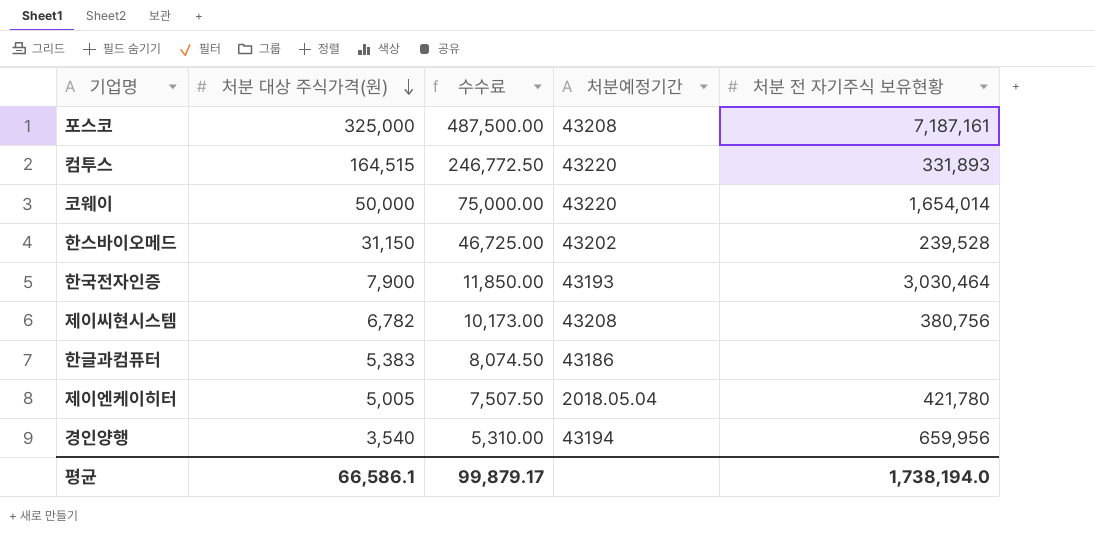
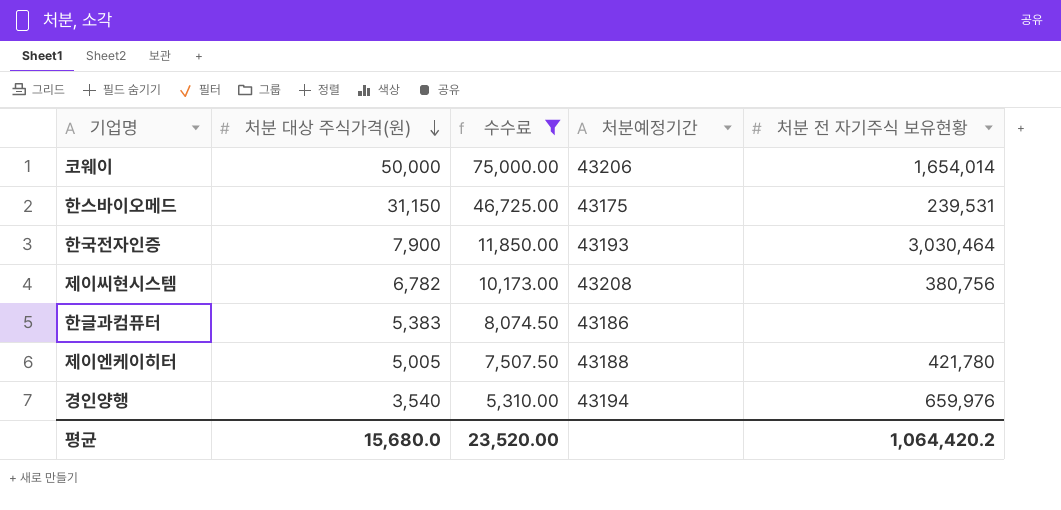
filter: none -> 수수료 <= 75,000.00
코웨이 | 처분예정기간: 43220 -> 43206
한스바이오메드 | 처분예정기간: 43202 -> 43175
한스바이오메드 | 처분 전 자기주식 보유현황: 239,528 -> 239,531
제이엔케이히터 | 처분예정기간: 2018.05.04 -> 43188
경인양행 | 처분 전 자기주식 보유현황: 659,956 -> 659,976
평균 | 처분 대상 주식가격(원): 66,586.1 -> 15,680.0
평균 | 수수료: 99,879.17 -> 23,520.00
평균 | 처분 전 자기주식 보유현황: 1,738,194.0 -> 1,064,420.2

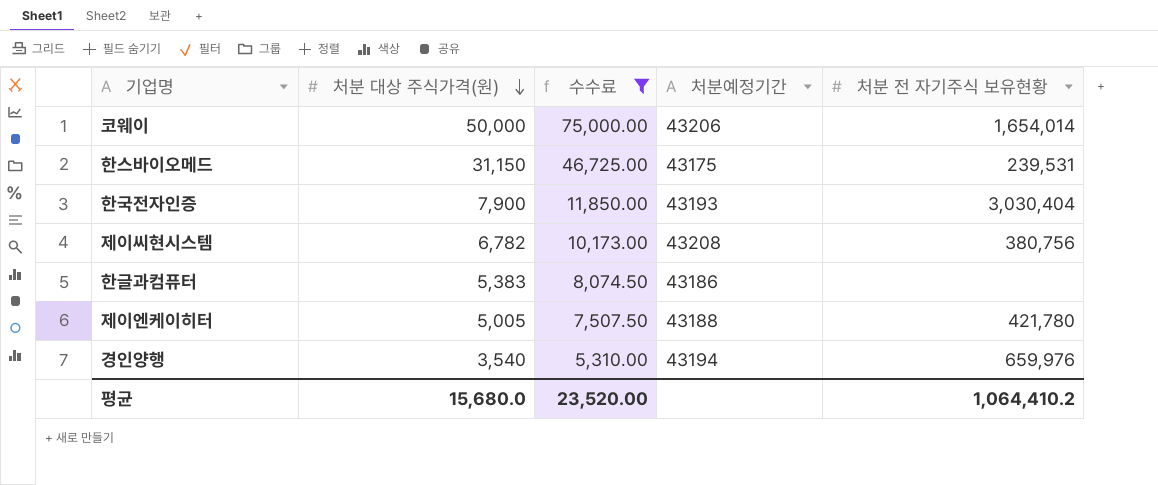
한국전자인증 | 처분 전 자기주식 보유현황: 3,030,464 -> 3,030,404
평균 | 처분 전 자기주식 보유현황: 1,064,420.2 -> 1,064,410.2

